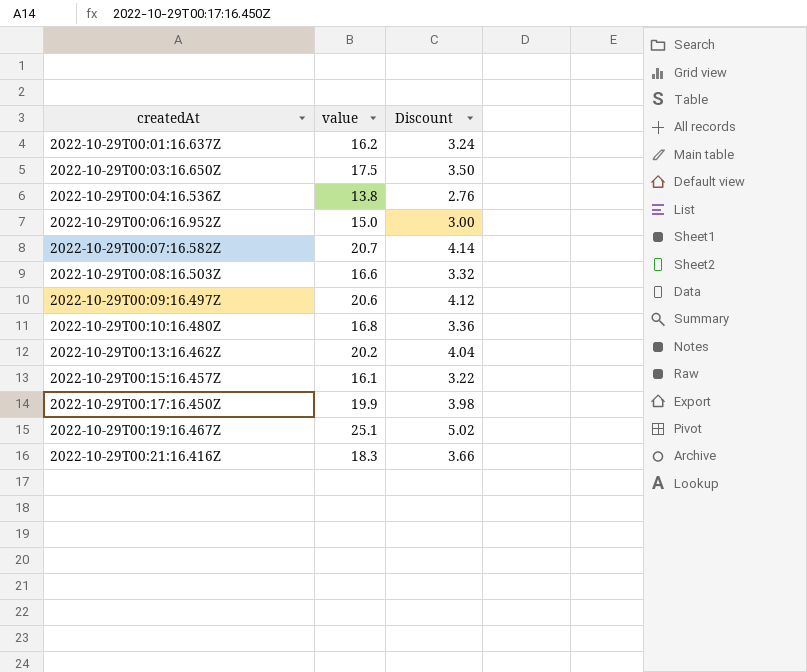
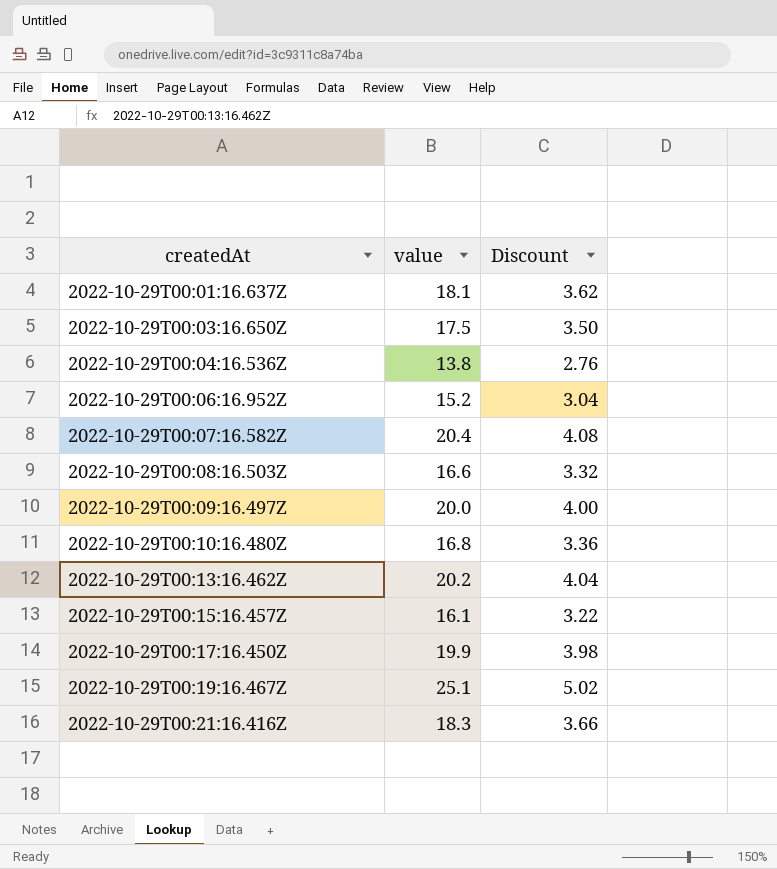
2022-10-29T00:01:16.637Z | value: 16.2 -> 18.1
2022-10-29T00:01:16.637Z | Discount: 3.24 -> 3.62
2022-10-29T00:06:16.952Z | value: 15.0 -> 15.2
2022-10-29T00:06:16.952Z | Discount: 3.00 -> 3.04
2022-10-29T00:07:16.582Z | value: 20.7 -> 20.4
2022-10-29T00:07:16.582Z | Discount: 4.14 -> 4.08
2022-10-29T00:09:16.497Z | value: 20.6 -> 20.0
2022-10-29T00:09:16.497Z | Discount: 4.12 -> 4.00

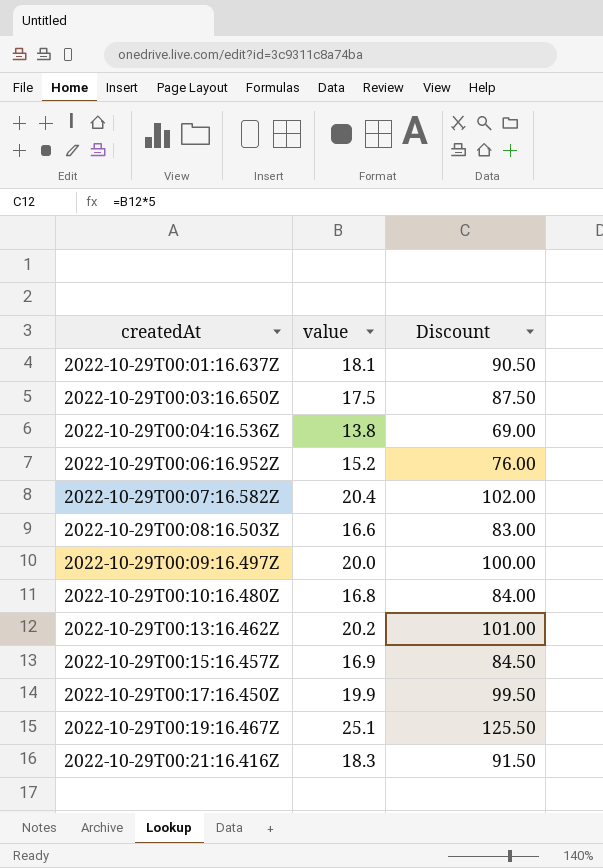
column Discount | formula: [value] * 0.2 -> [value] * 5
2022-10-29T00:15:16.457Z | value: 16.1 -> 16.9

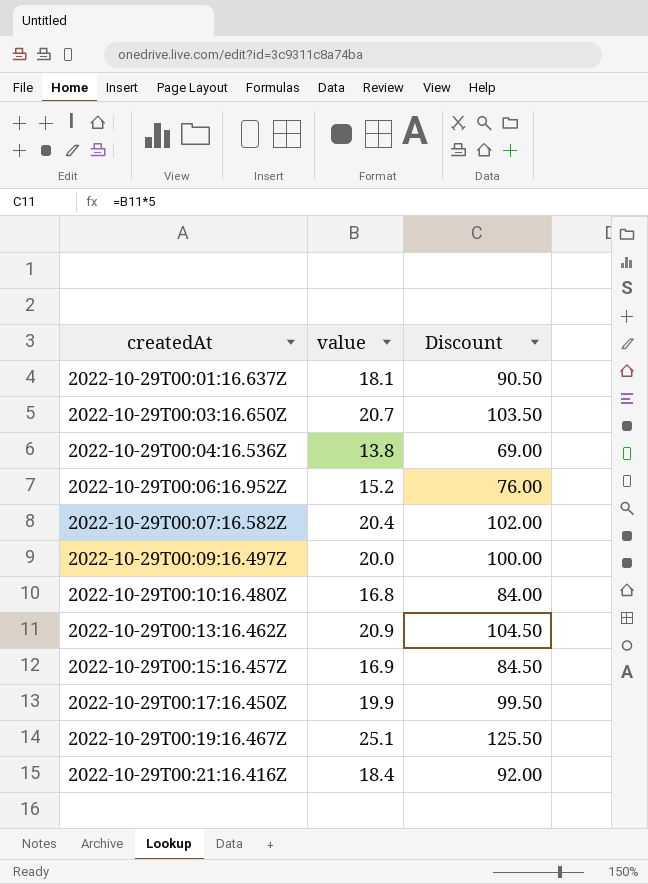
row 2022-10-29T00:08:16.503Z: 16.6 | 83.00 -> none
2022-10-29T00:03:16.650Z | value: 17.5 -> 20.7
2022-10-29T00:03:16.650Z | Discount: 87.50 -> 103.50
2022-10-29T00:13:16.462Z | value: 20.2 -> 20.9
2022-10-29T00:13:16.462Z | Discount: 101.00 -> 104.50
2022-10-29T00:21:16.416Z | value: 18.3 -> 18.4
2022-10-29T00:21:16.416Z | Discount: 91.50 -> 92.00

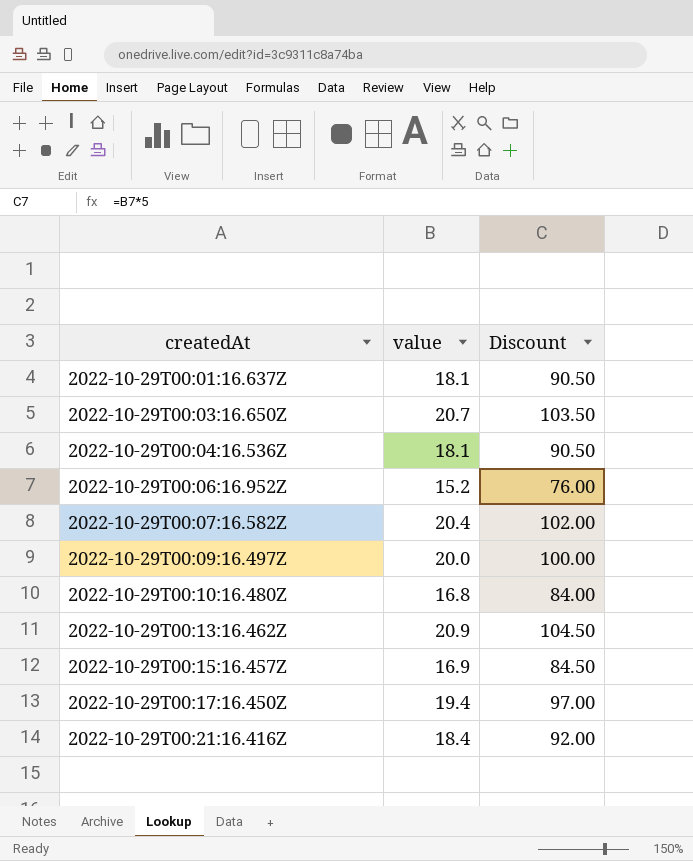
row 2022-10-29T00:19:16.467Z: 25.1 | 125.50 -> none
2022-10-29T00:04:16.536Z | value: 13.8 -> 18.1
2022-10-29T00:04:16.536Z | Discount: 69.00 -> 90.50
2022-10-29T00:17:16.450Z | value: 19.9 -> 19.4
2022-10-29T00:17:16.450Z | Discount: 99.50 -> 97.00

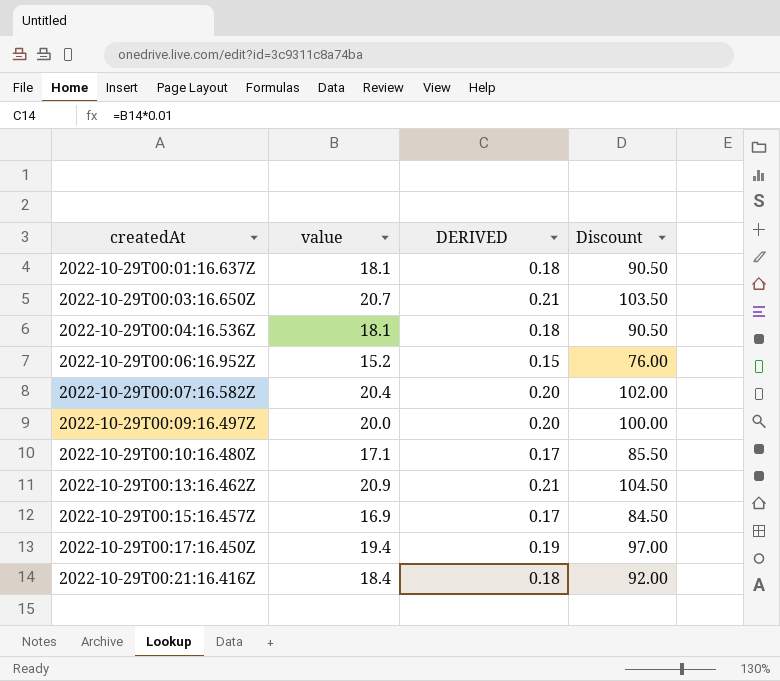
column DERIVED | formula: none -> [value] * 0.01
2022-10-29T00:10:16.480Z | value: 16.8 -> 17.1
2022-10-29T00:10:16.480Z | Discount: 84.00 -> 85.50

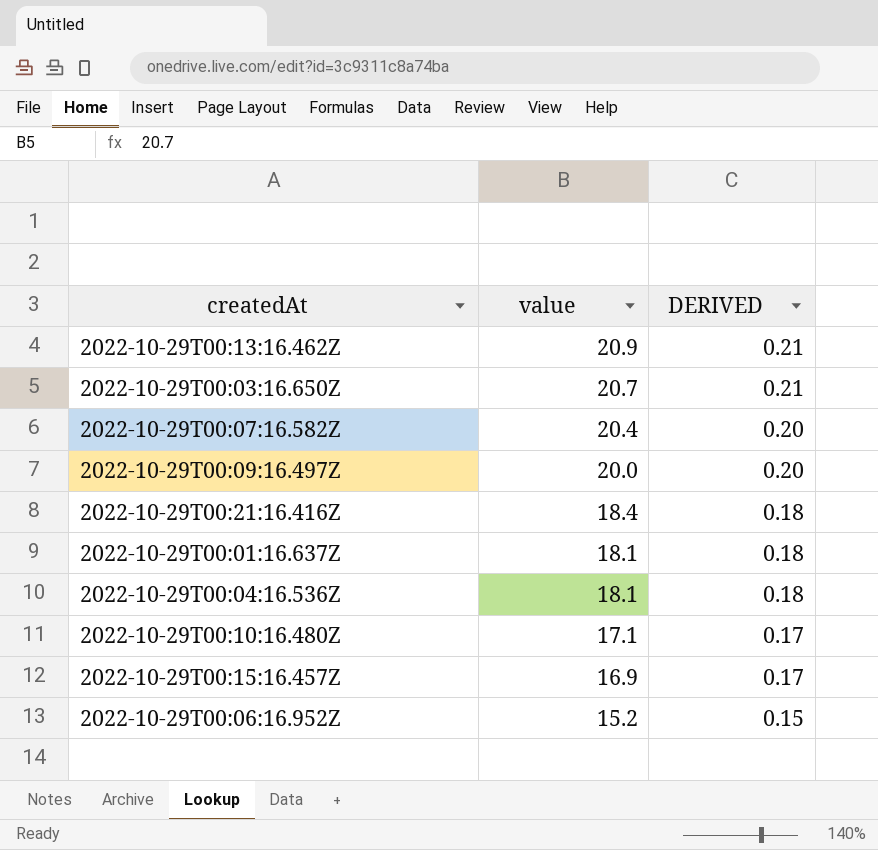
row order: createdAt ascending -> value descending
column Discount | formula: [value] * 5 -> none
row 2022-10-29T00:17:16.450Z: 19.4 | 0.19 | 97.00 -> none

